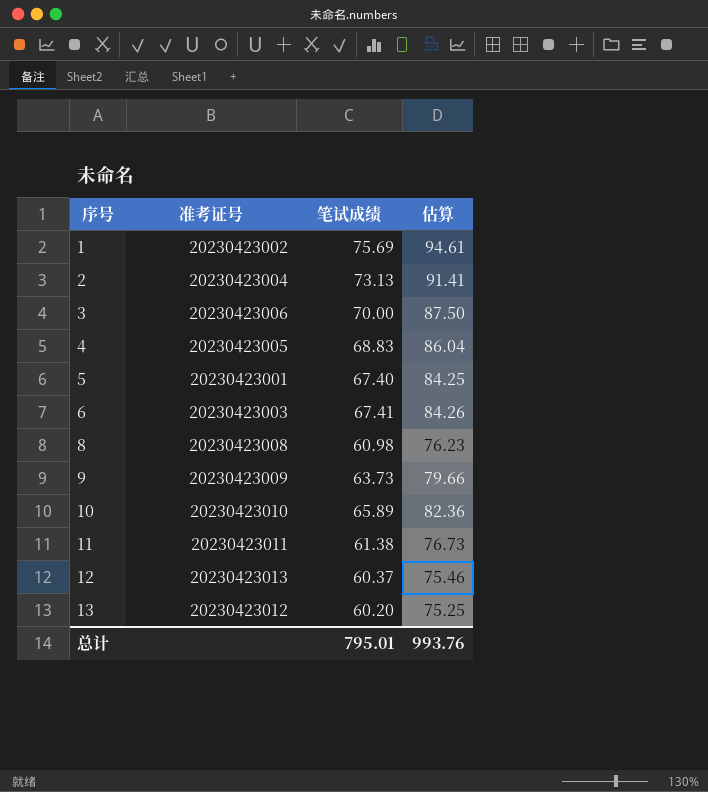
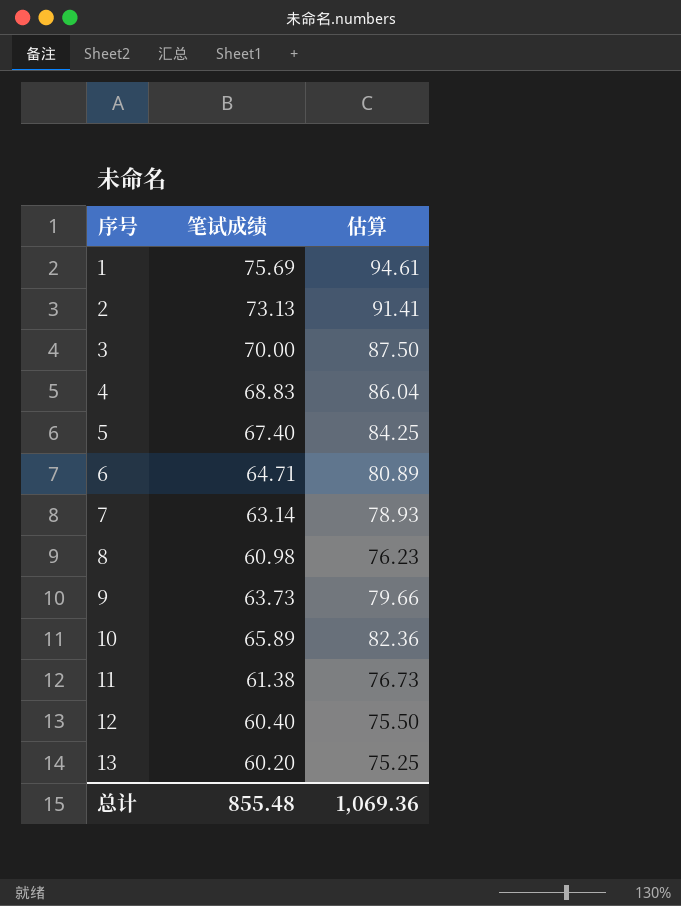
column 准考证号 | position: 2 -> none
6 | 笔试成绩: 67.41 -> 64.71
6 | 估算: 84.26 -> 80.89
row 7: none -> 63.14 | 78.93
12 | 笔试成绩: 60.37 -> 60.40
12 | 估算: 75.46 -> 75.50
总计 | 笔试成绩: 795.01 -> 855.48
总计 | 估算: 993.76 -> 1,069.36

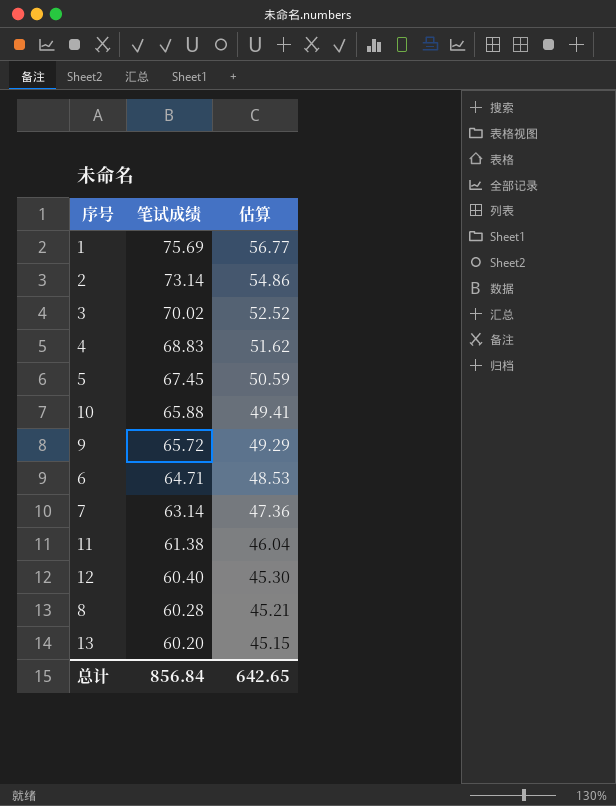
row order: 序号 ascending -> 笔试成绩 descending
column 估算 | formula: [笔试成绩] * 1.25 -> [笔试成绩] * 0.75
2 | 笔试成绩: 73.13 -> 73.14
3 | 笔试成绩: 70.00 -> 70.02
5 | 笔试成绩: 67.40 -> 67.45
10 | 笔试成绩: 65.89 -> 65.88
9 | 笔试成绩: 63.73 -> 65.72
8 | 笔试成绩: 60.98 -> 60.28
总计 | 笔试成绩: 855.48 -> 856.84
总计 | 估算: 1,069.36 -> 642.65

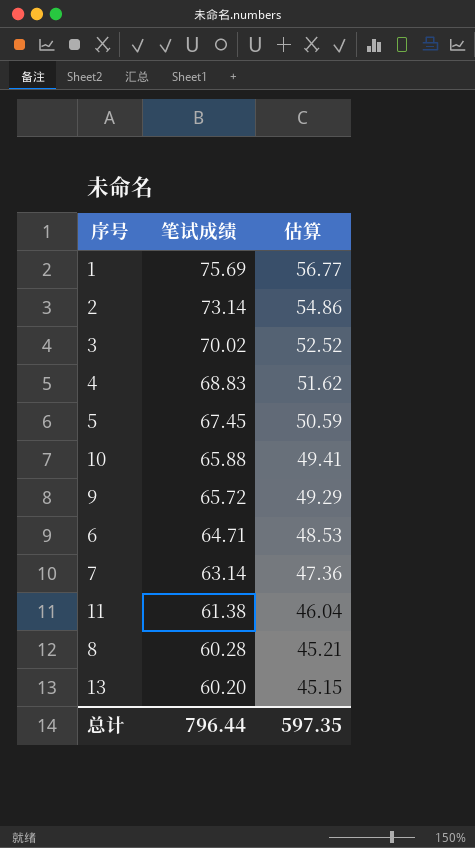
row 12: 60.40 | 45.30 -> none
总计 | 笔试成绩: 856.84 -> 796.44
总计 | 估算: 642.65 -> 597.35

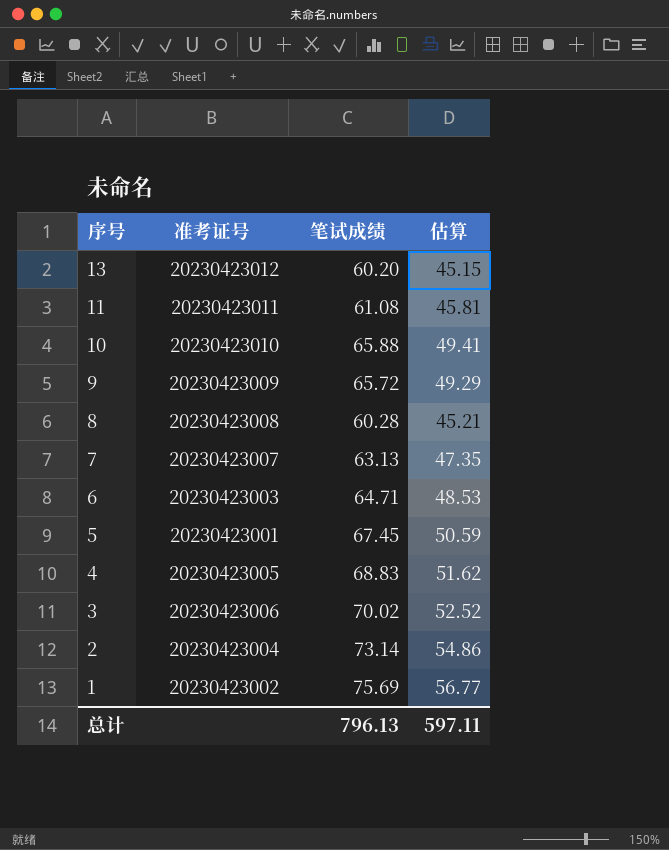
row order: 笔试成绩 descending -> 序号 descending
column 准考证号 | position: none -> 2
11 | 笔试成绩: 61.38 -> 61.08
11 | 估算: 46.04 -> 45.81
7 | 笔试成绩: 63.14 -> 63.13
7 | 估算: 47.36 -> 47.35
总计 | 笔试成绩: 796.44 -> 796.13
总计 | 估算: 597.35 -> 597.11

